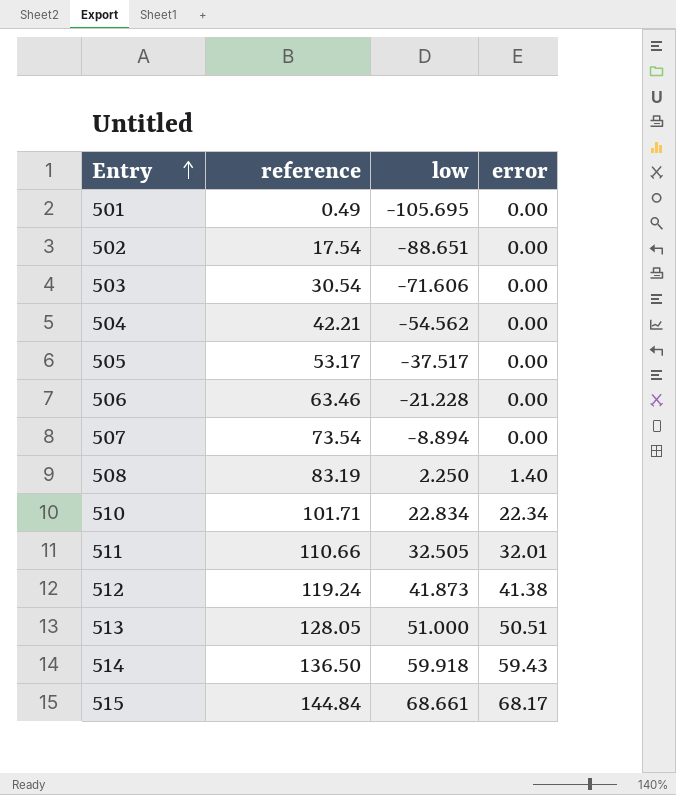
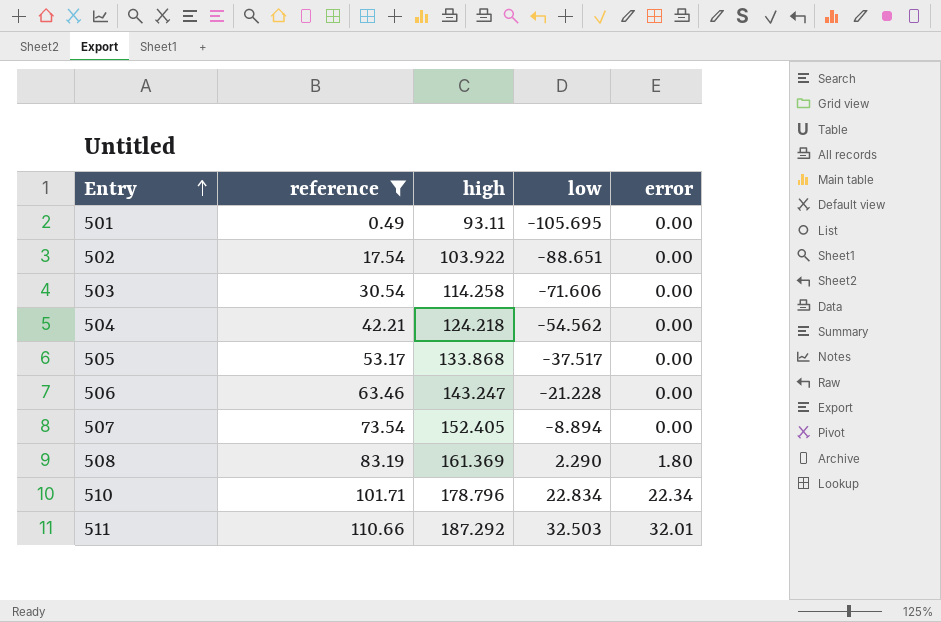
filter: none -> reference <= 110.66
column high | position: none -> 3
508 | low: 2.250 -> 2.290
508 | error: 1.40 -> 1.80
511 | low: 32.505 -> 32.503

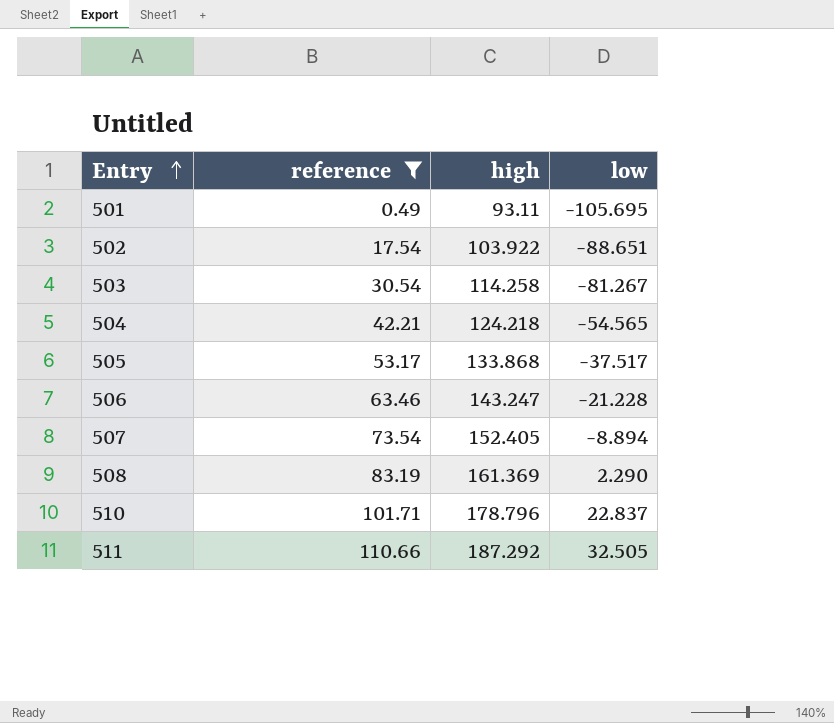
column error | position: 5 -> none
503 | low: -71.606 -> -81.267
504 | low: -54.562 -> -54.565
510 | low: 22.834 -> 22.837
511 | low: 32.503 -> 32.505

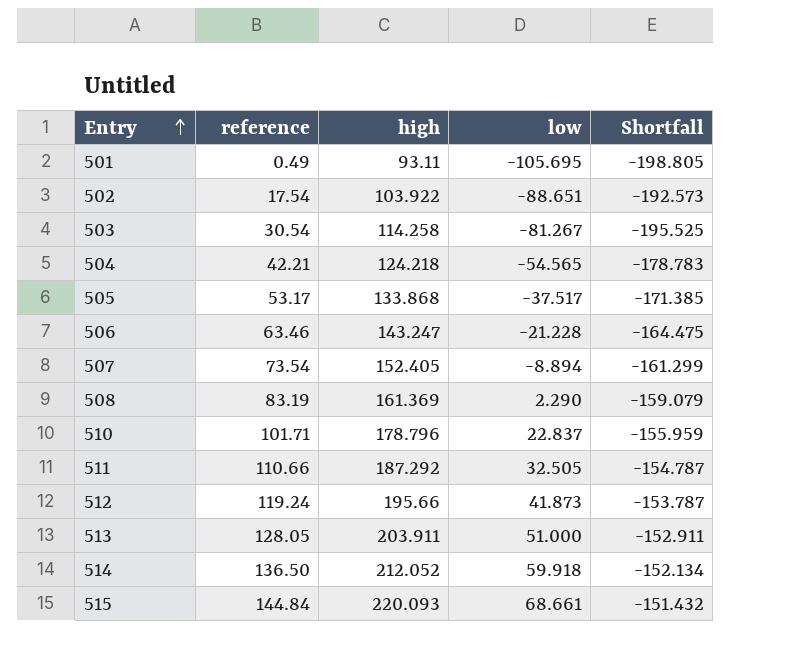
filter: reference <= 110.66 -> none
column Shortfall | formula: none -> [low] - [high]

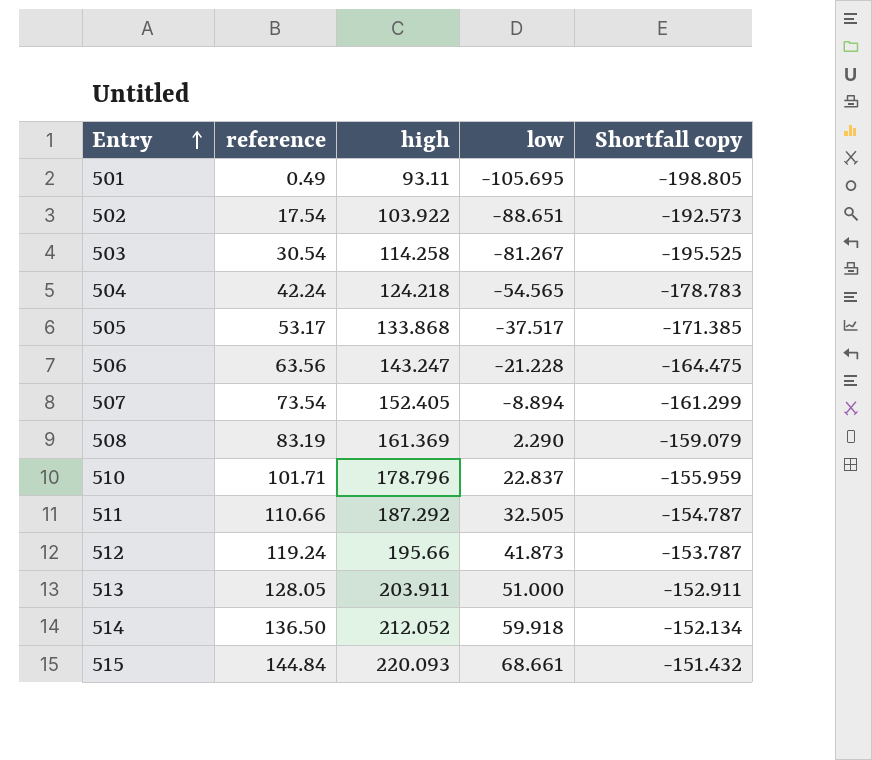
column name: Shortfall -> Shortfall copy
504 | reference: 42.21 -> 42.24
506 | reference: 63.46 -> 63.56

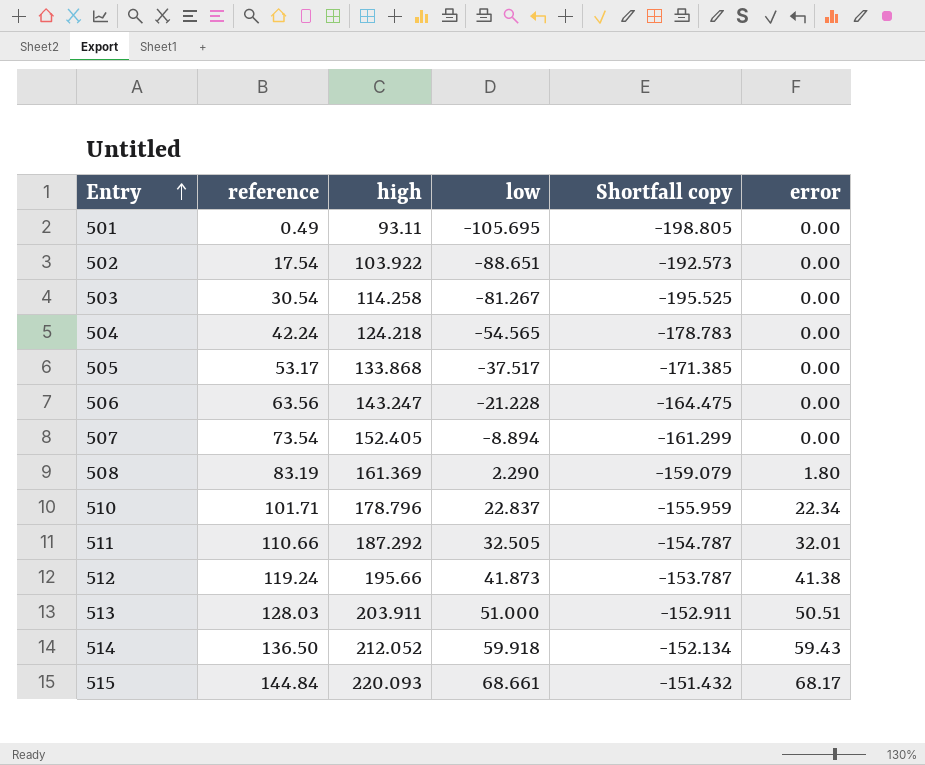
column error | position: none -> 6
513 | reference: 128.05 -> 128.03

